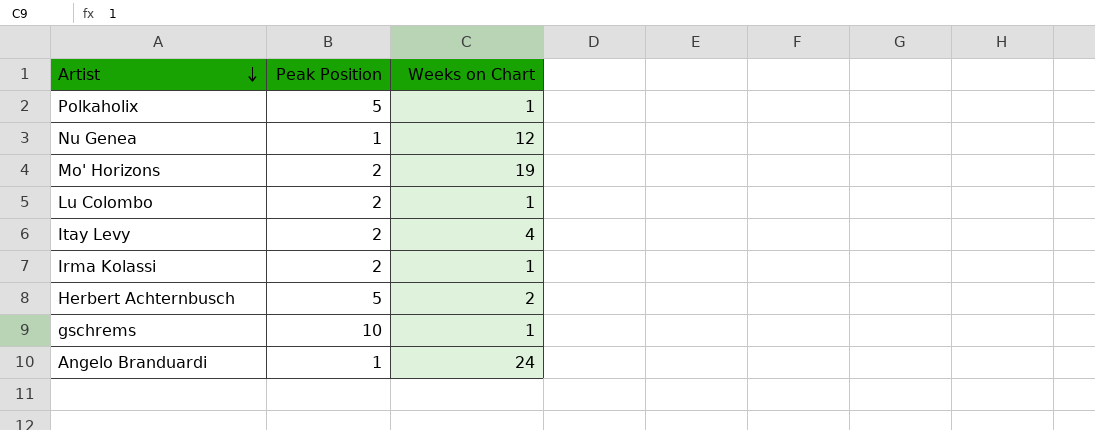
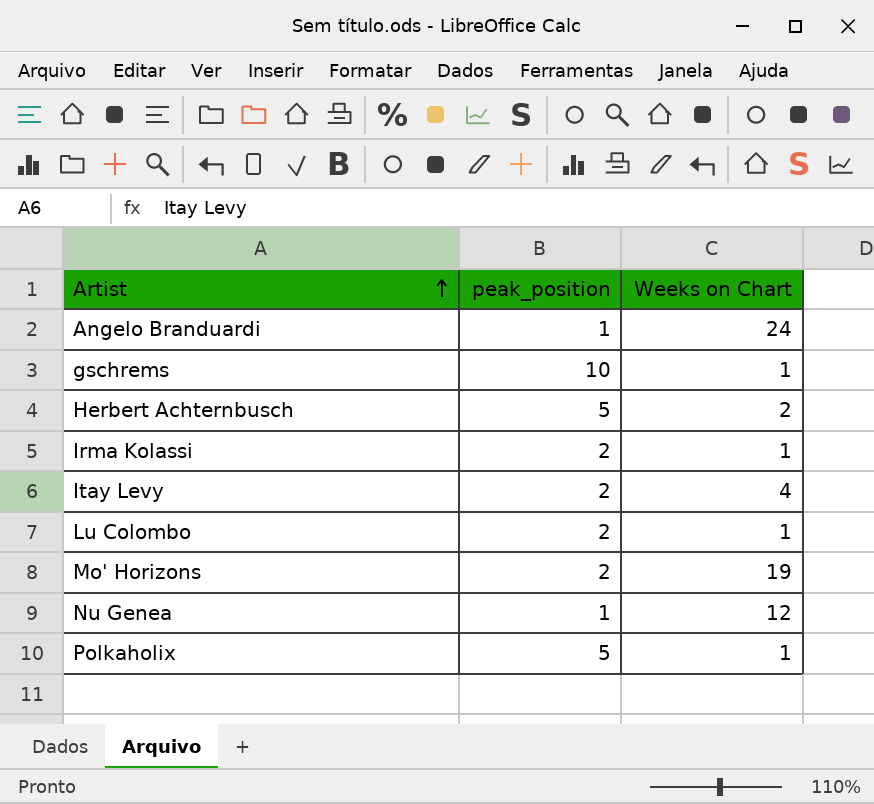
row order: Artist descending -> Artist ascending
column name: Peak Position -> peak_position

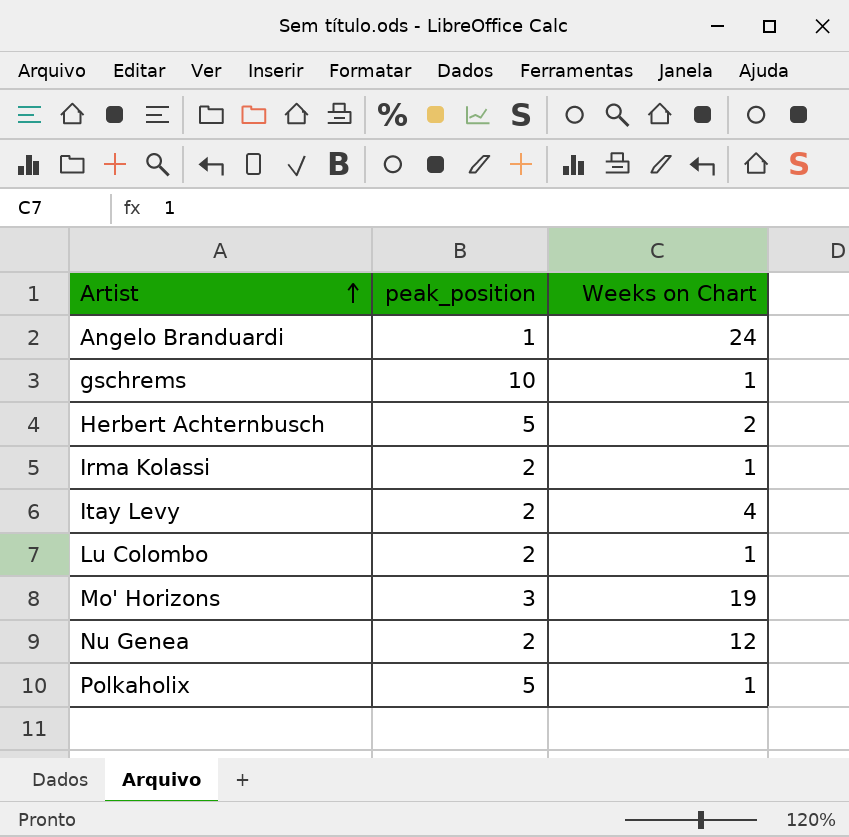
Mo' Horizons | peak_position: 2 -> 3
Nu Genea | peak_position: 1 -> 2

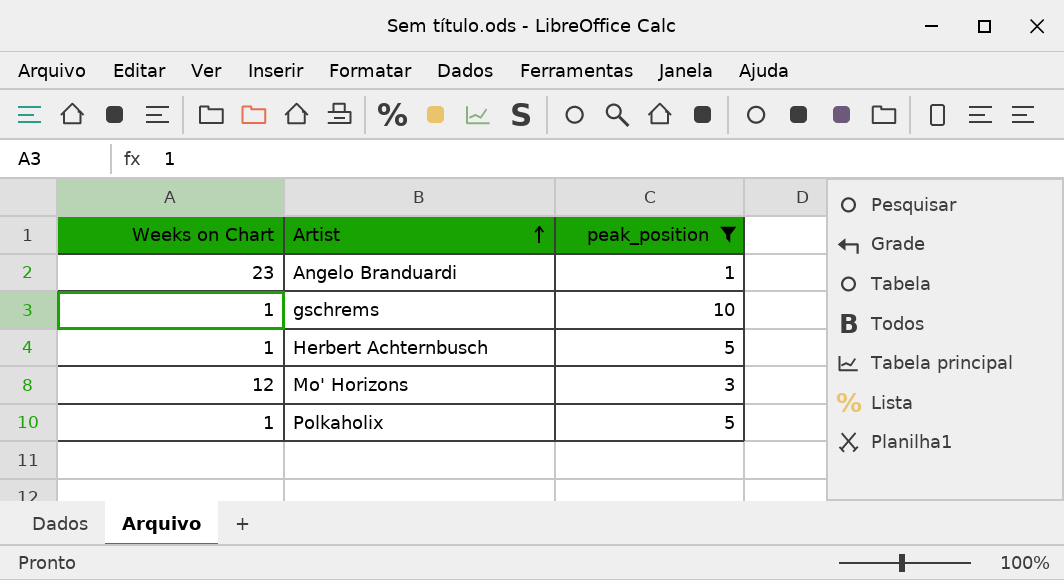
filter: none -> peak_position != 2
column Weeks on Chart | position: 3 -> 1
Angelo Branduardi | Weeks on Chart: 24 -> 23
Herbert Achternbusch | Weeks on Chart: 2 -> 1
Mo' Horizons | Weeks on Chart: 19 -> 12

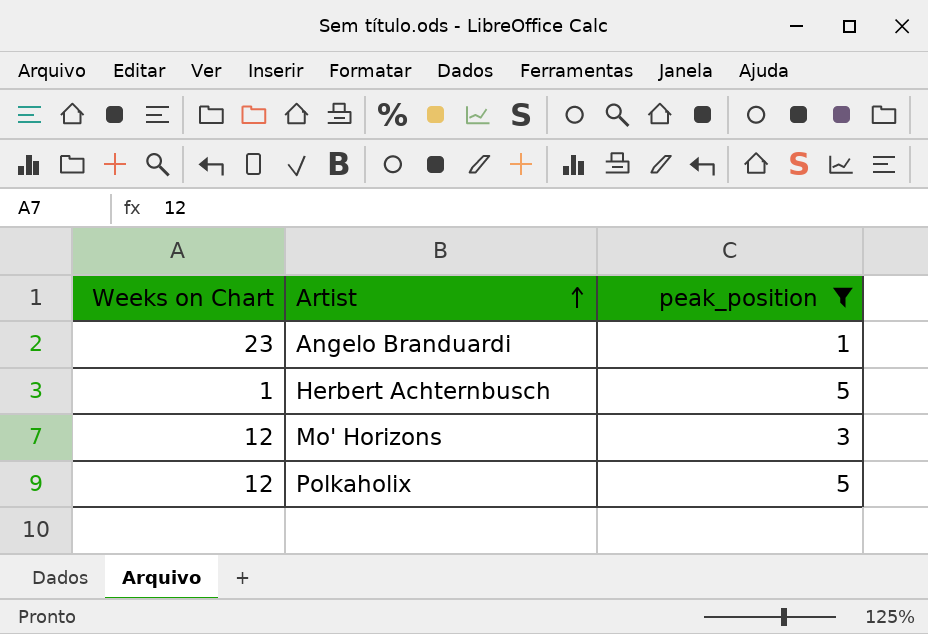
row gschrems: 1 | 10 -> none
Polkaholix | Weeks on Chart: 1 -> 12

